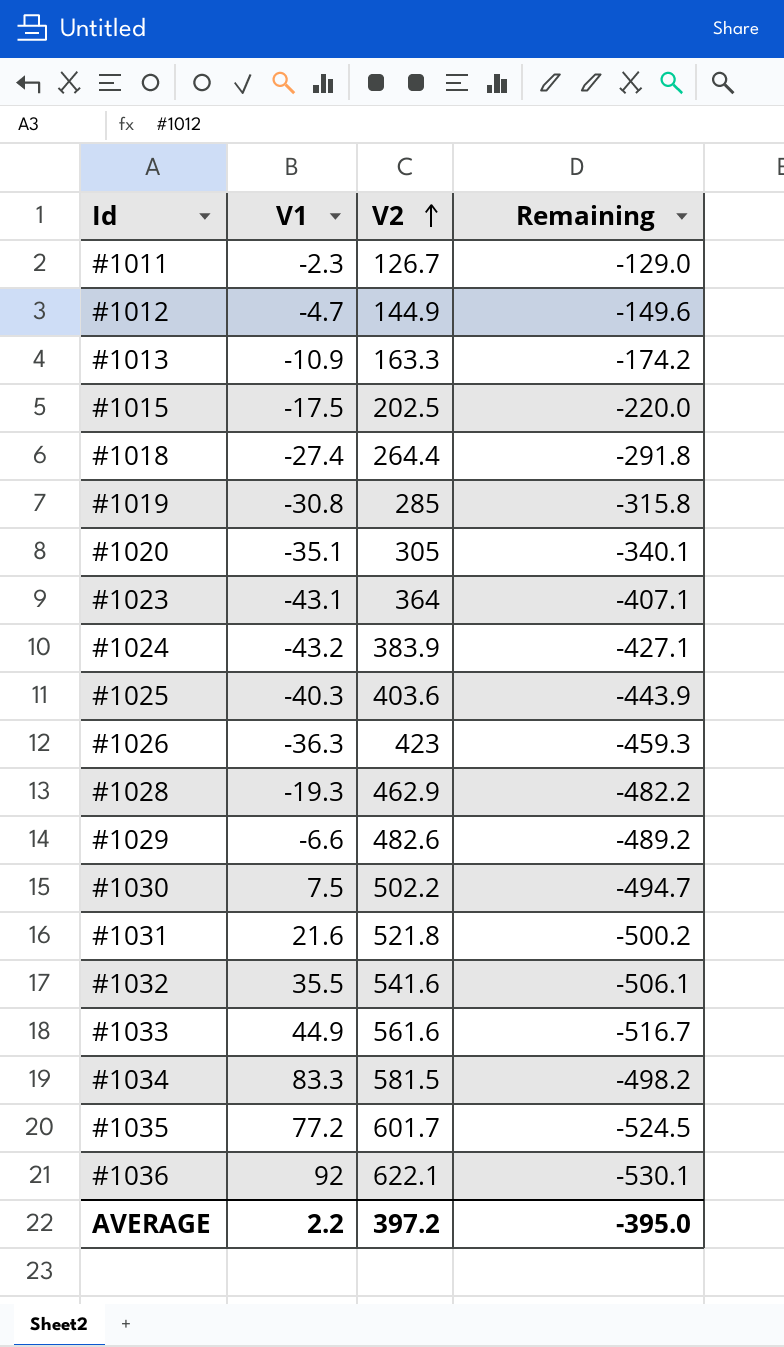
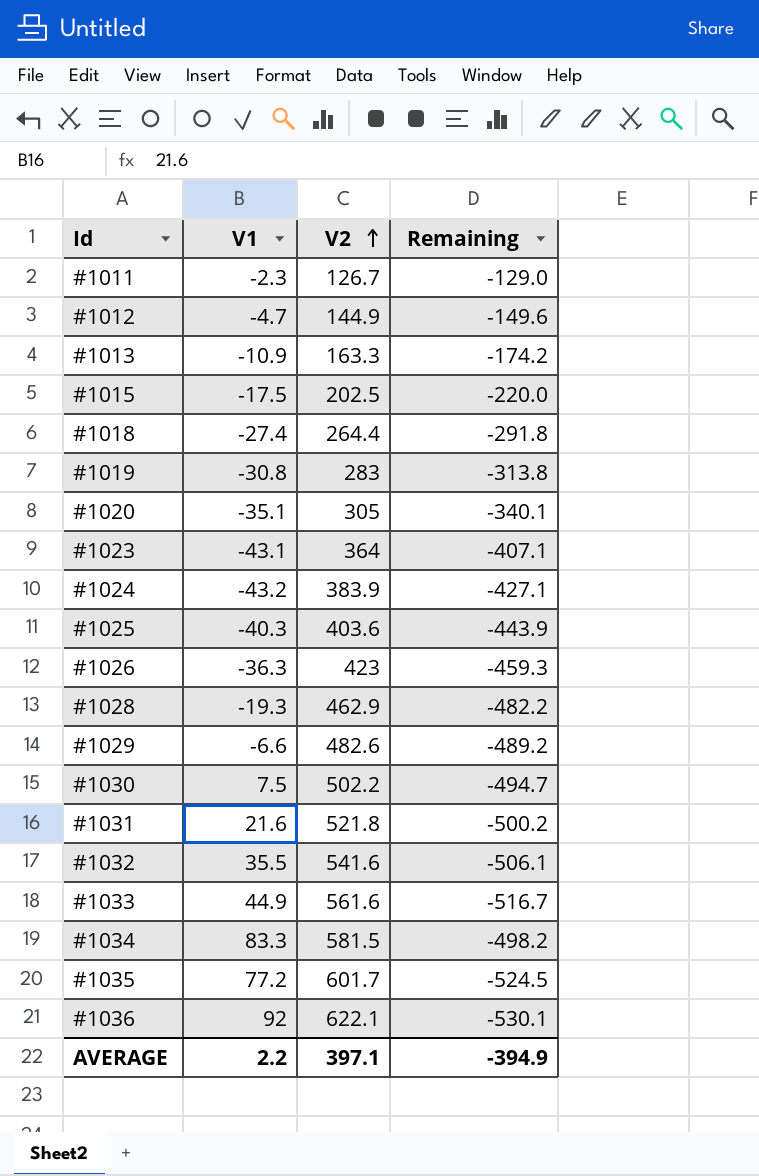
#1019 | V2: 285 -> 283
#1019 | Remaining: -315.8 -> -313.8
AVERAGE | V2: 397.2 -> 397.1
AVERAGE | Remaining: -395.0 -> -394.9

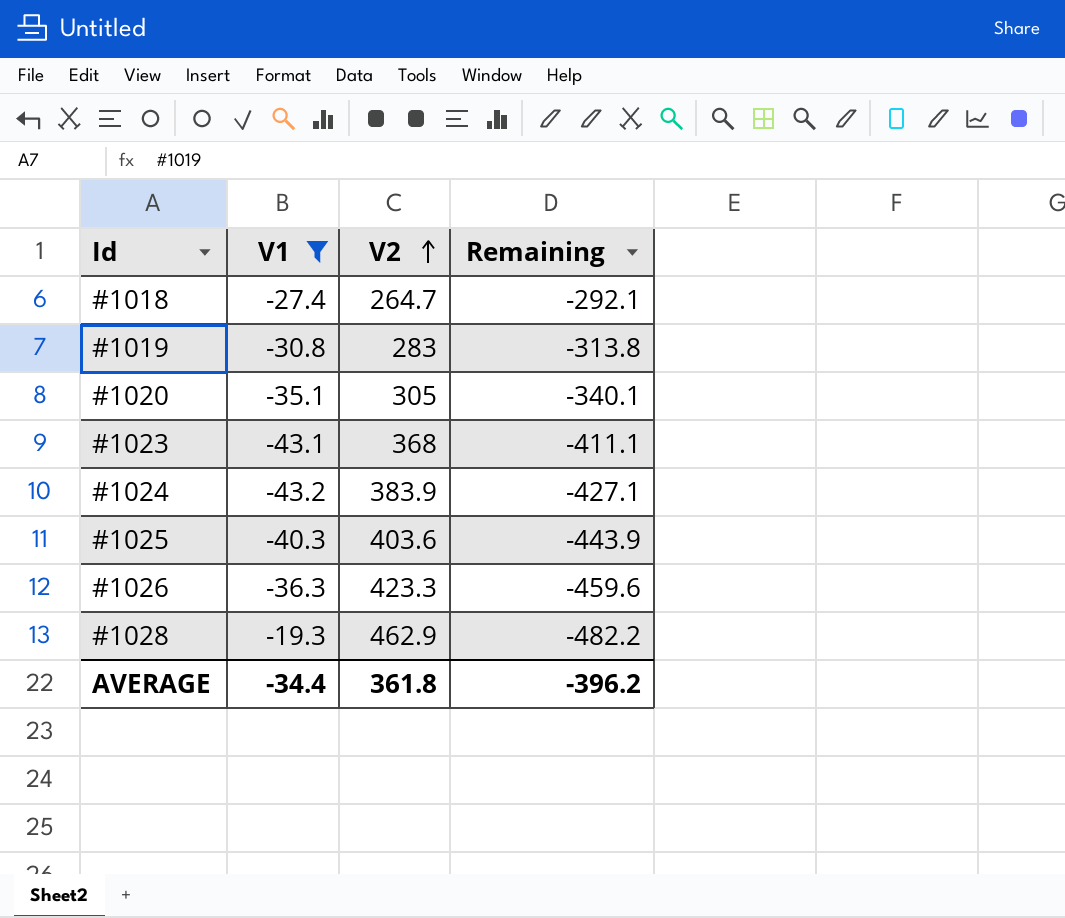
filter: none -> V1 <= -19.3
#1018 | V2: 264.4 -> 264.7
#1018 | Remaining: -291.8 -> -292.1
#1023 | V2: 364 -> 368
#1023 | Remaining: -407.1 -> -411.1
#1026 | V2: 423 -> 423.3
#1026 | Remaining: -459.3 -> -459.6
AVERAGE | V1: 2.2 -> -34.4
AVERAGE | V2: 397.1 -> 361.8
AVERAGE | Remaining: -394.9 -> -396.2

